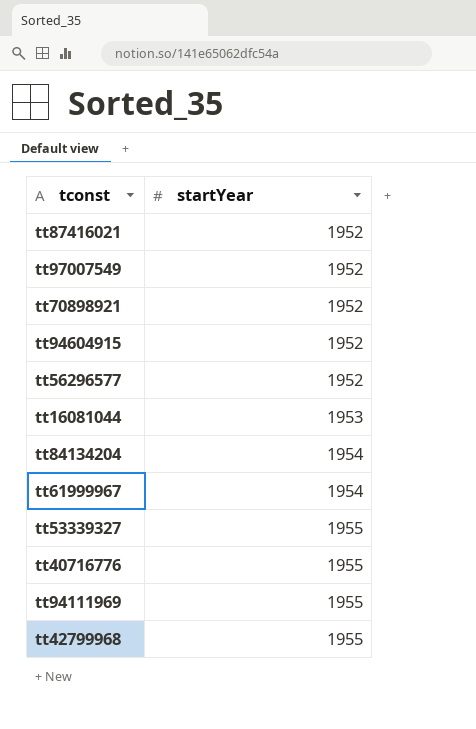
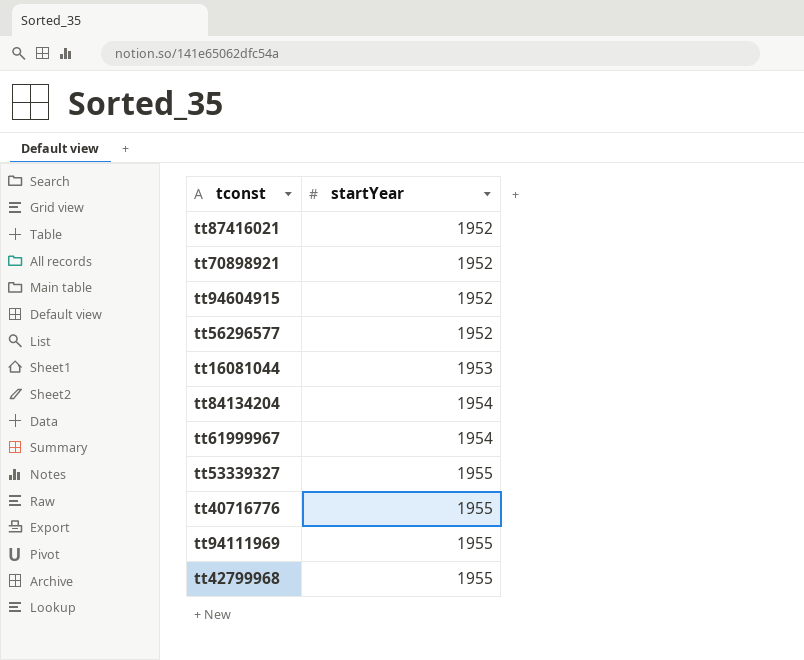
row tt97007549: 1952 -> none

